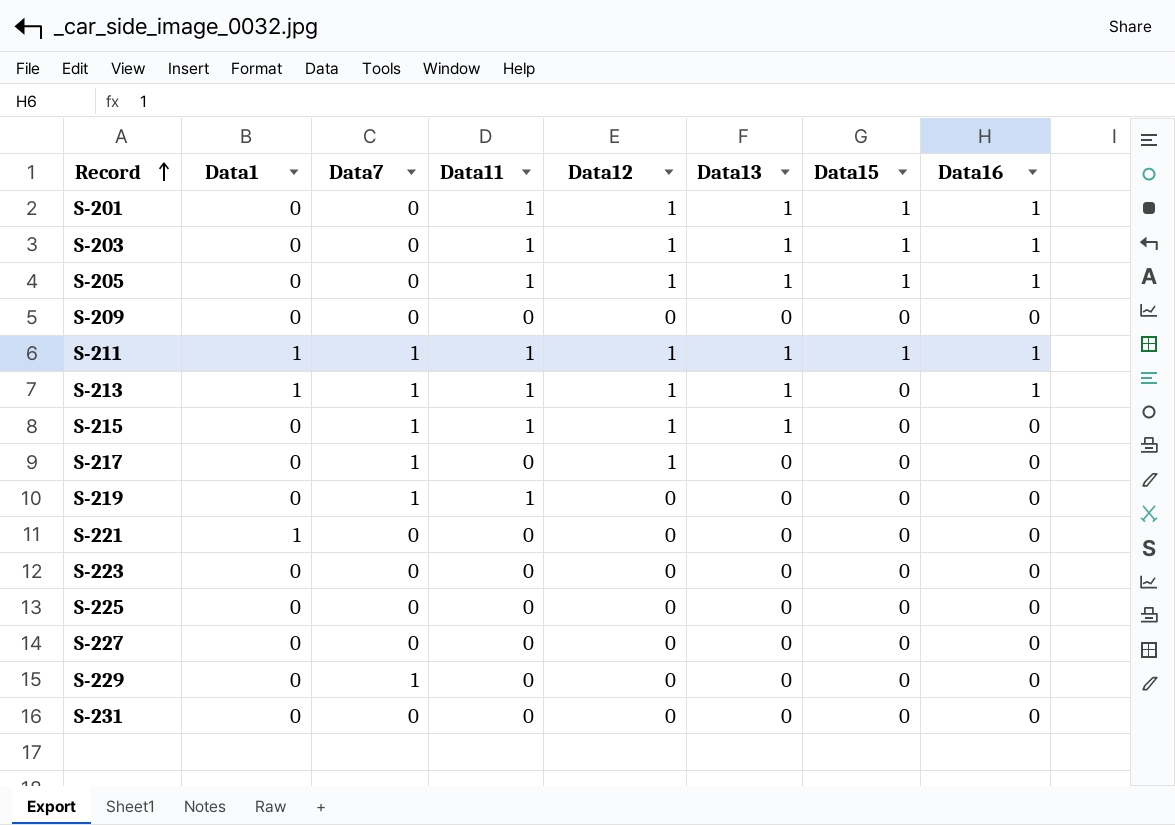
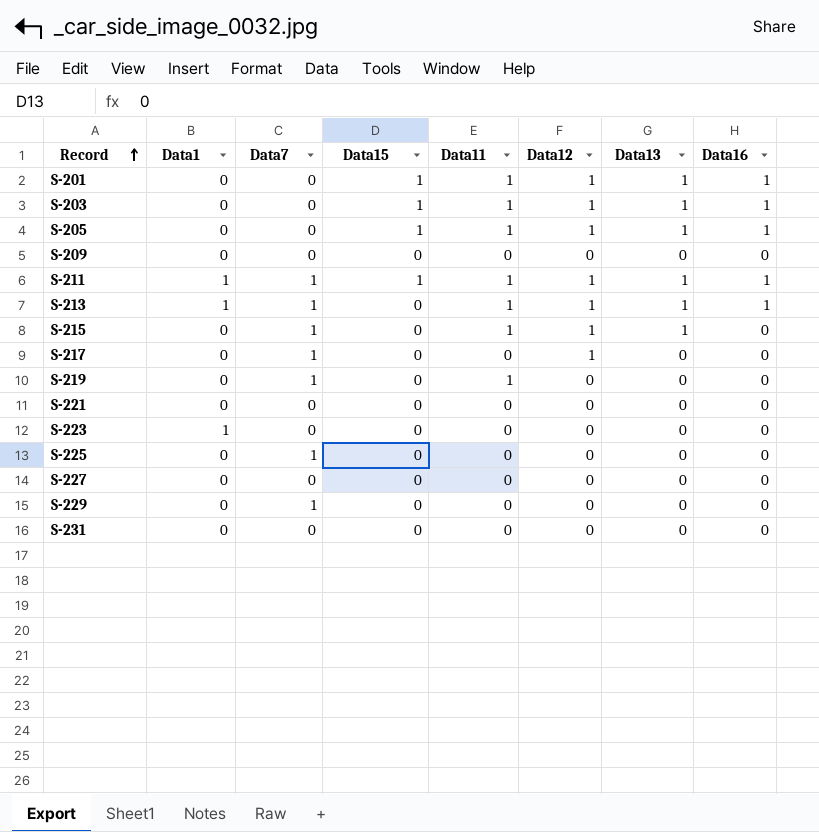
column Data15 | position: 7 -> 4
S-221 | Data1: 1 -> 0
S-223 | Data1: 0 -> 1
S-225 | Data7: 0 -> 1

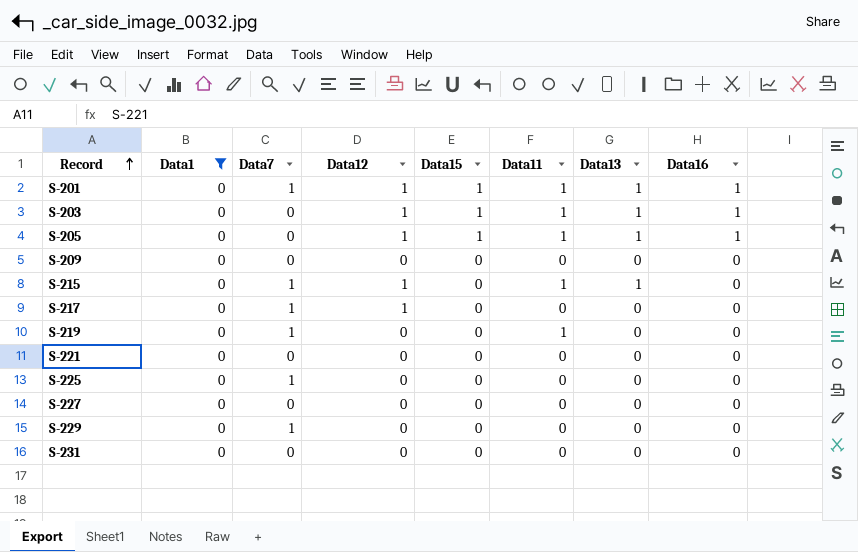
filter: none -> Data1 = 0
column Data12 | position: 6 -> 4
S-201 | Data7: 0 -> 1

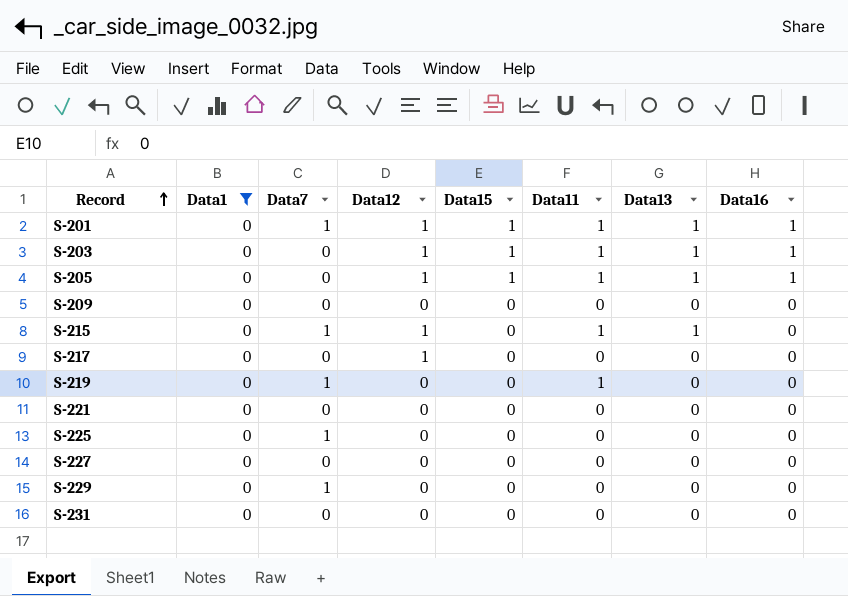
S-217 | Data7: 1 -> 0

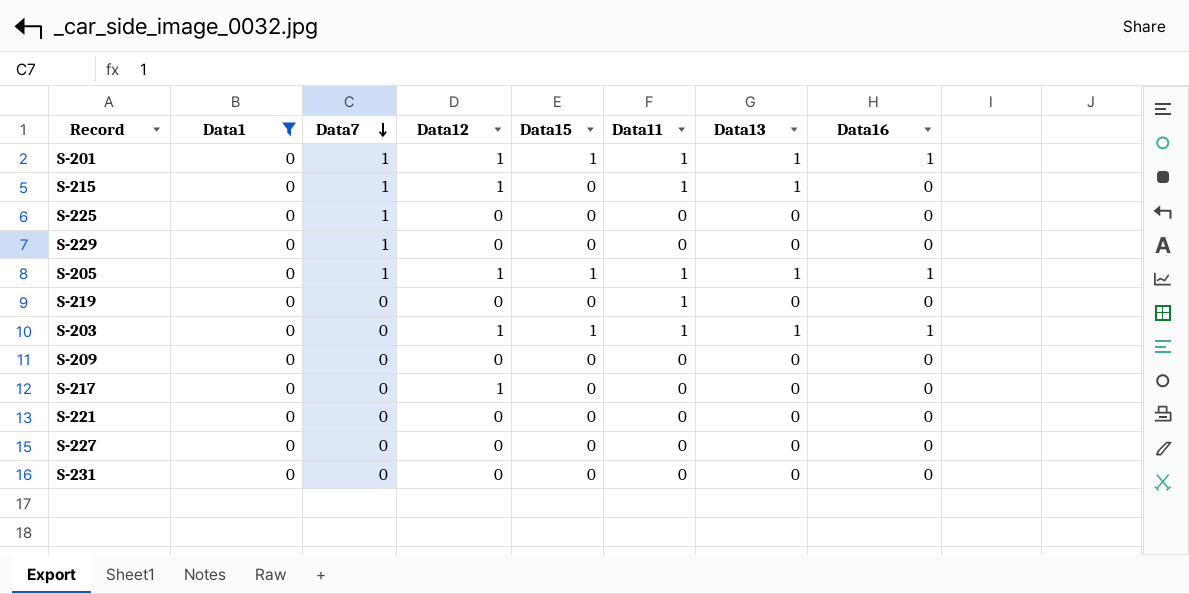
row order: Record ascending -> Data7 descending
S-205 | Data7: 0 -> 1
S-219 | Data7: 1 -> 0

